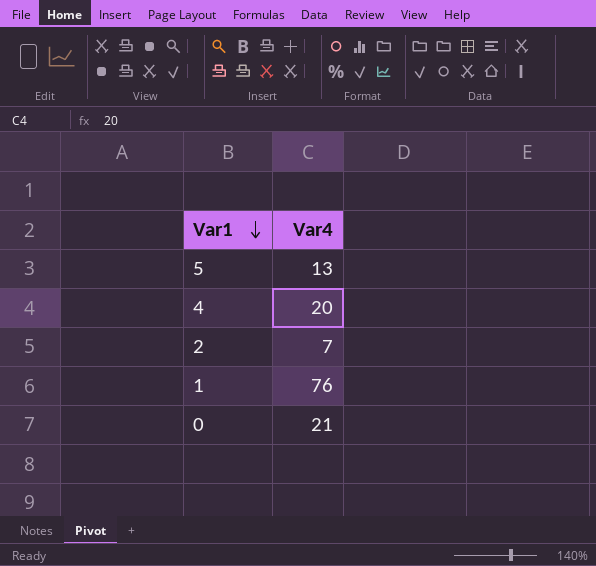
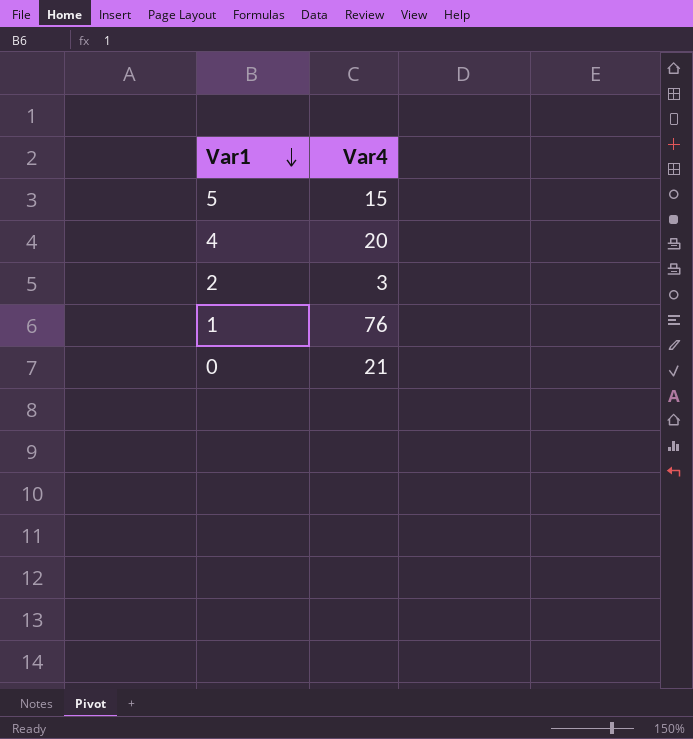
5 | Var4: 13 -> 15
2 | Var4: 7 -> 3

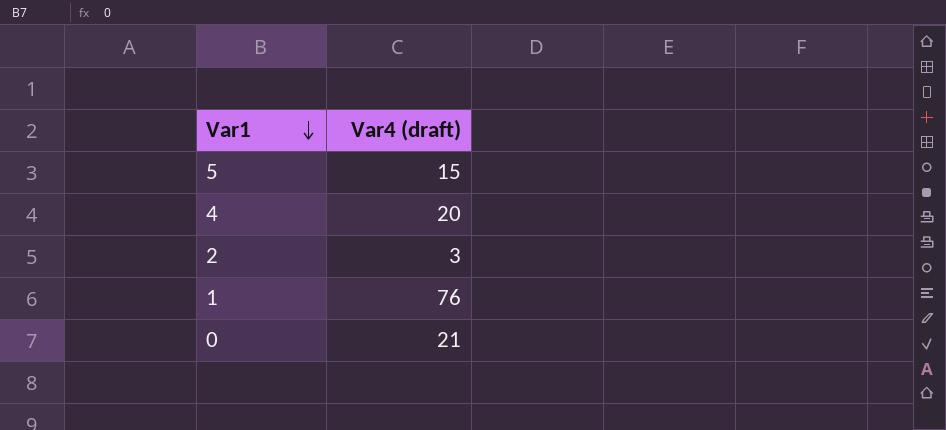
column name: Var4 -> Var4 (draft)

